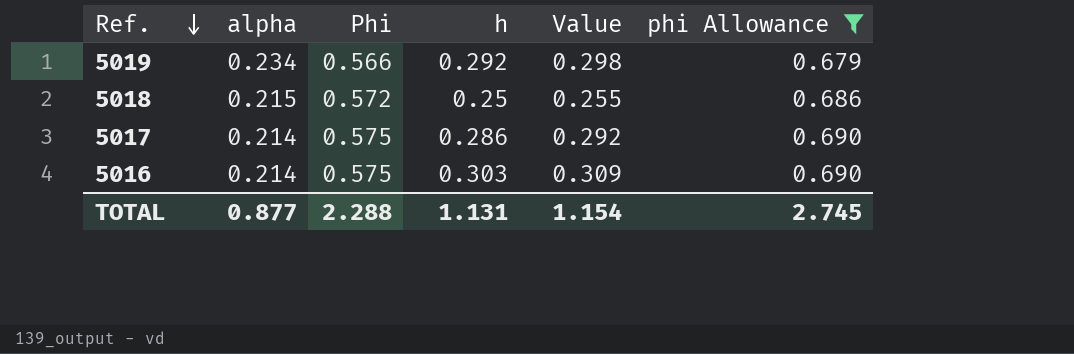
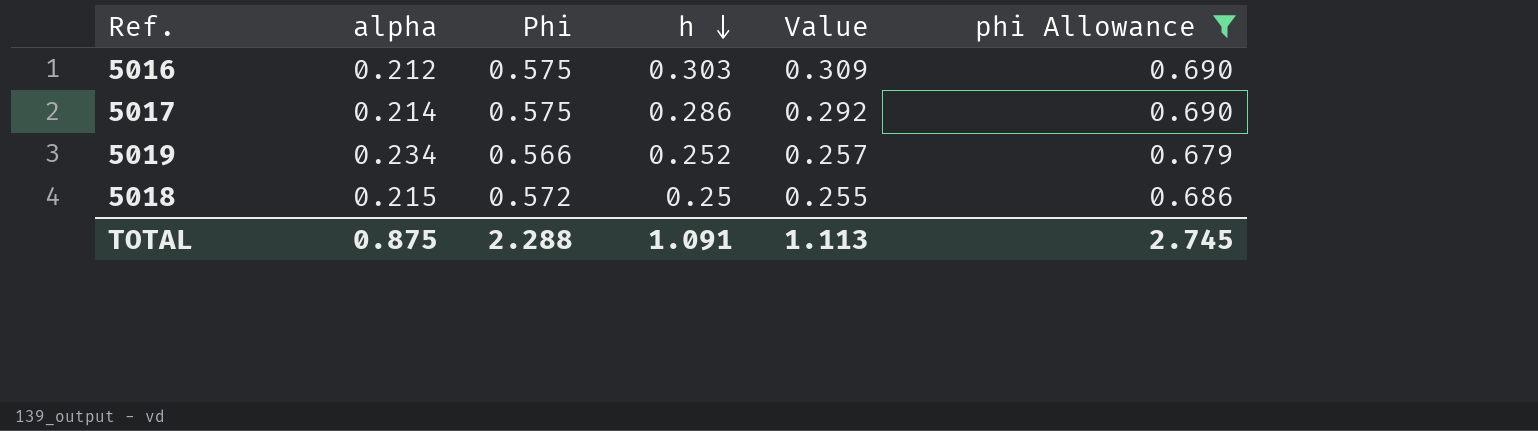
row order: Ref. descending -> h descending
5016 | alpha: 0.214 -> 0.212
5019 | h: 0.292 -> 0.252
5019 | Value: 0.298 -> 0.257
TOTAL | alpha: 0.877 -> 0.875
TOTAL | h: 1.131 -> 1.091
TOTAL | Value: 1.154 -> 1.113

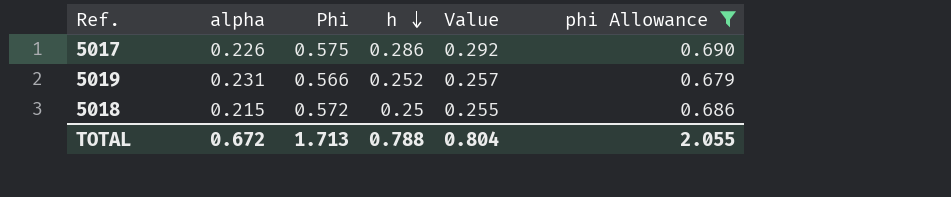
row 5016: 0.212 | 0.575 | 0.303 | 0.309 | 0.690 -> none
5017 | alpha: 0.214 -> 0.226
5019 | alpha: 0.234 -> 0.231
TOTAL | alpha: 0.875 -> 0.672
TOTAL | Phi: 2.288 -> 1.713
TOTAL | h: 1.091 -> 0.788
TOTAL | Value: 1.113 -> 0.804
TOTAL | phi Allowance: 2.745 -> 2.055

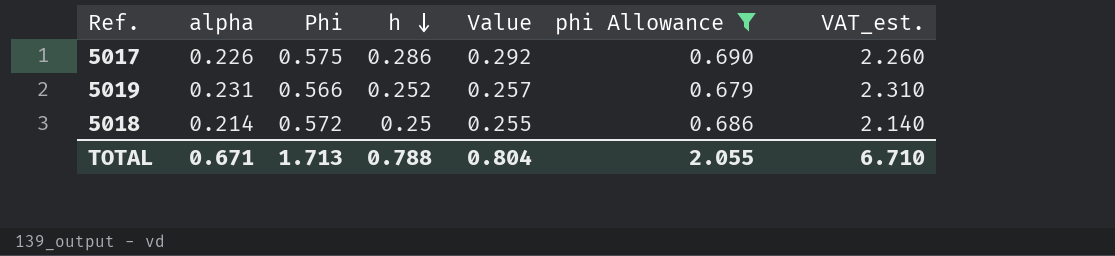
column VAT_est. | formula: none -> [alpha] * 10
5018 | alpha: 0.215 -> 0.214
TOTAL | alpha: 0.672 -> 0.671

